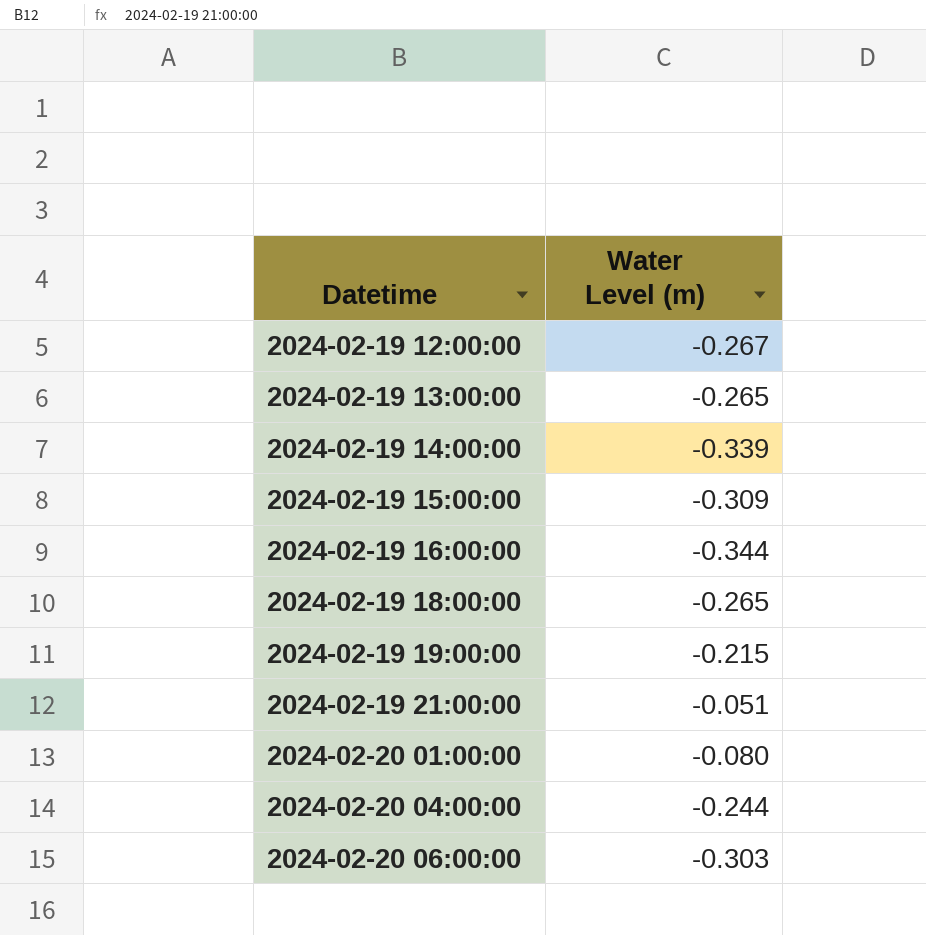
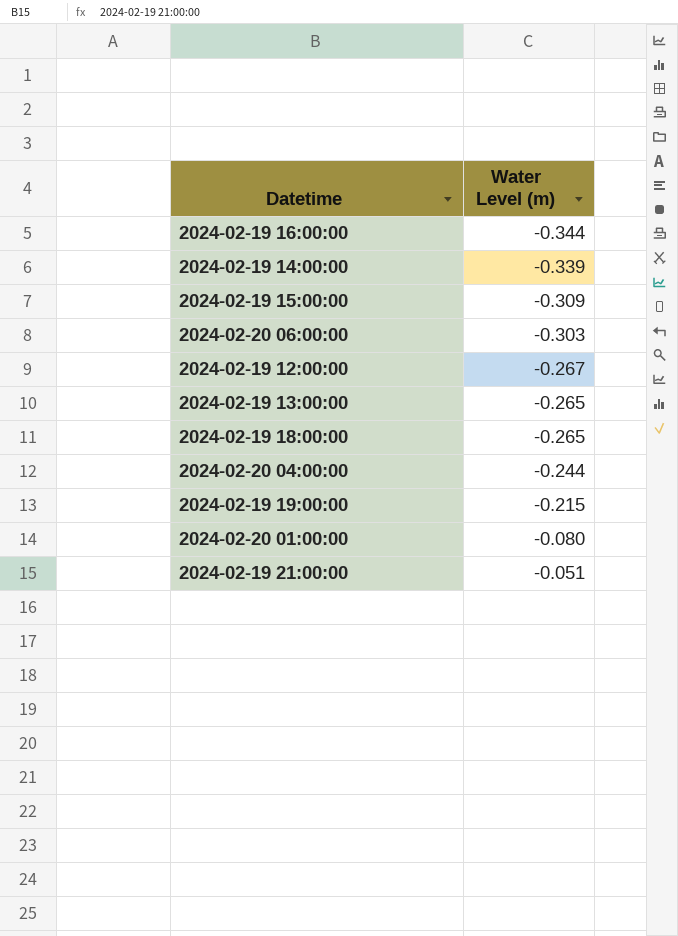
row order: Datetime ascending -> Water Level (m) ascending

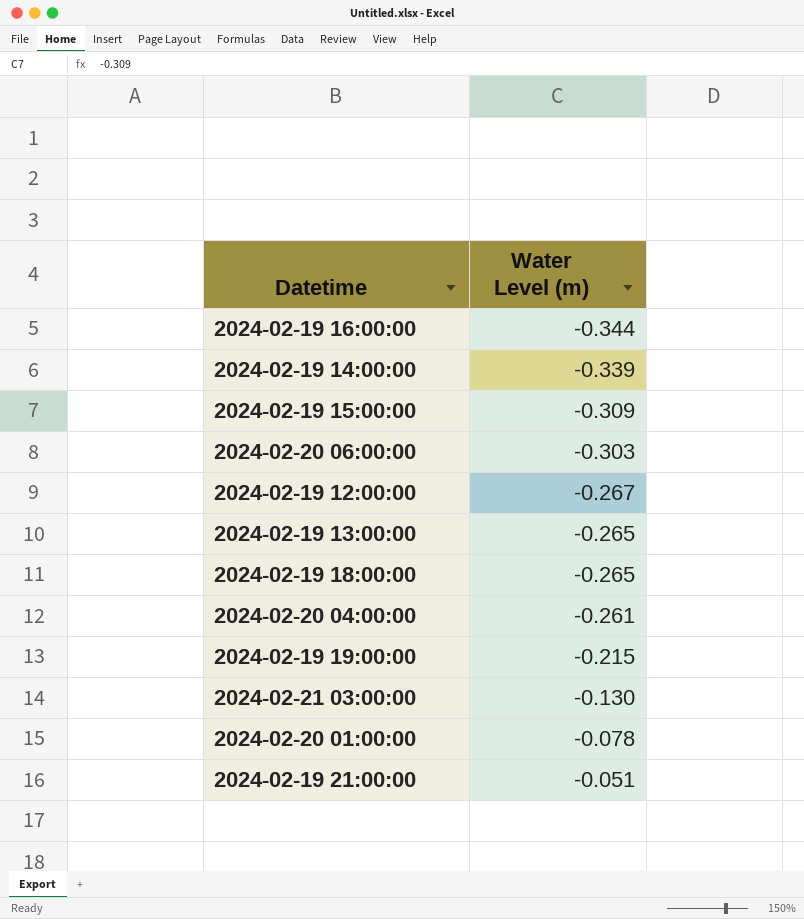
2024-02-20 04:00:00 | Water Level (m): -0.244 -> -0.261
row 2024-02-21 03:00:00: none -> -0.130
2024-02-20 01:00:00 | Water Level (m): -0.080 -> -0.078

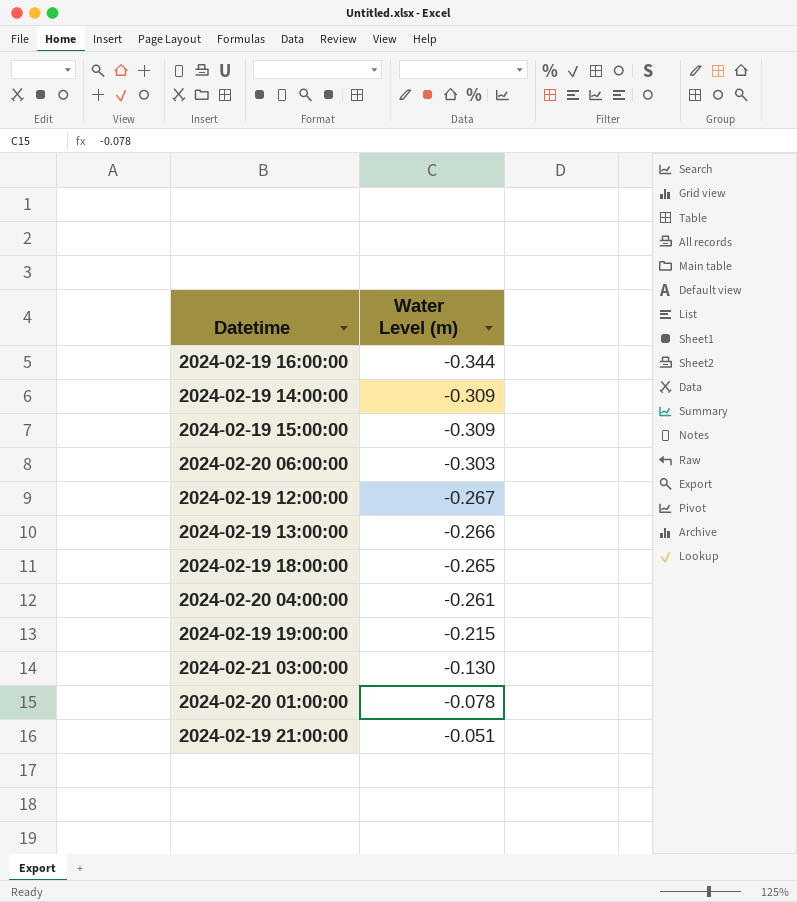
2024-02-19 14:00:00 | Water Level (m): -0.339 -> -0.309
2024-02-19 13:00:00 | Water Level (m): -0.265 -> -0.266

